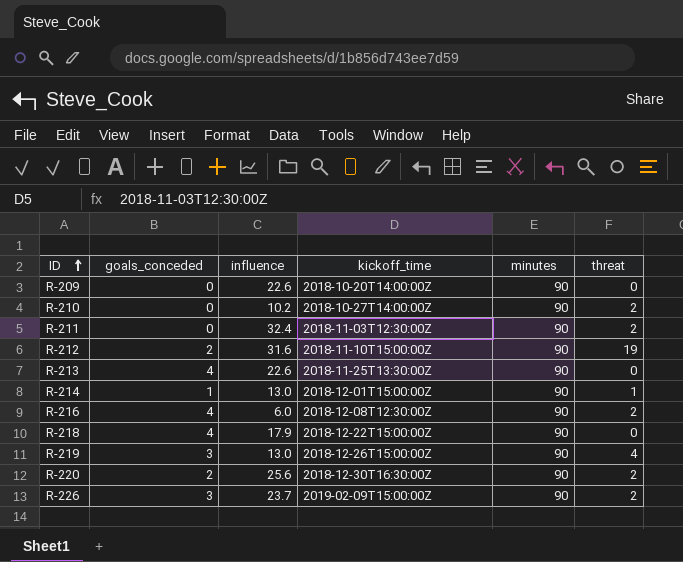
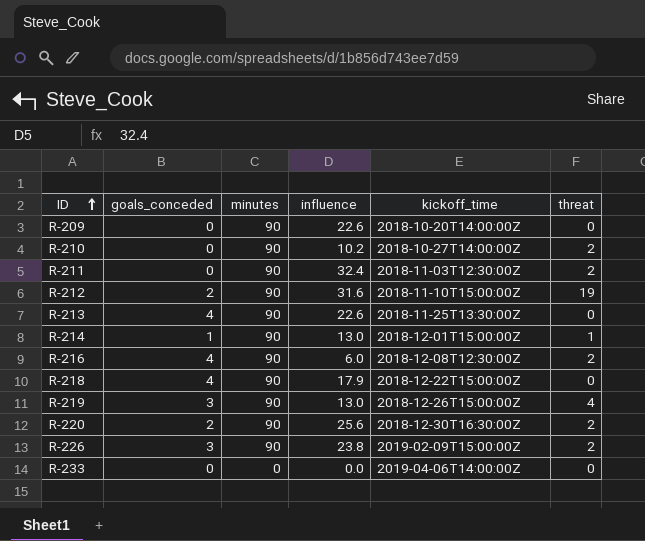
column minutes | position: 5 -> 3
R-226 | influence: 23.7 -> 23.8
row R-233: none -> 0 | 0 | 0.0 | 2019-04-06T14:00:00Z | 0

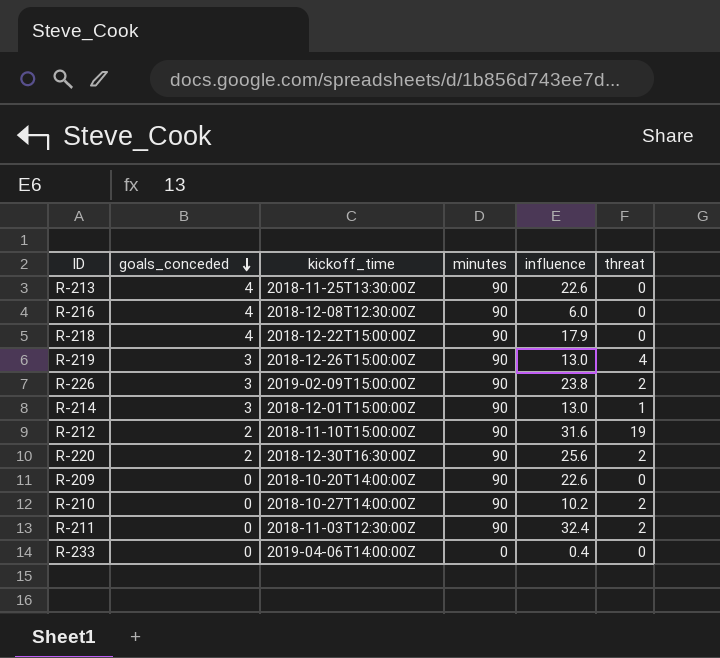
row order: ID ascending -> goals_conceded descending
column kickoff_time | position: 5 -> 3
R-216 | threat: 2 -> 0
R-214 | goals_conceded: 1 -> 3
R-233 | influence: 0.0 -> 0.4

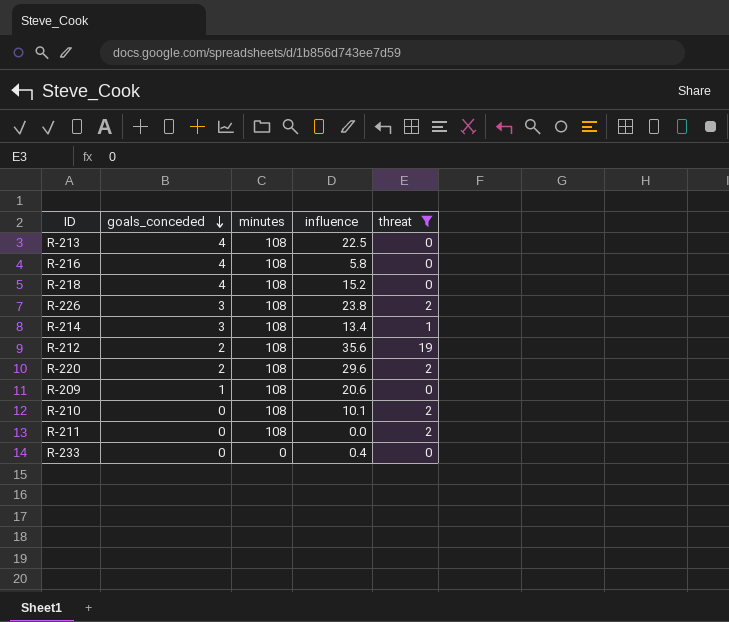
filter: none -> threat != 4
column kickoff_time | position: 3 -> none
R-213 | minutes: 90 -> 108
R-213 | influence: 22.6 -> 22.5
R-216 | minutes: 90 -> 108
R-216 | influence: 6.0 -> 5.8
R-218 | minutes: 90 -> 108
R-218 | influence: 17.9 -> 15.2
R-226 | minutes: 90 -> 108
R-214 | minutes: 90 -> 108
R-214 | influence: 13.0 -> 13.4
R-212 | minutes: 90 -> 108
R-212 | influence: 31.6 -> 35.6
R-220 | minutes: 90 -> 108
R-220 | influence: 25.6 -> 29.6
R-209 | goals_conceded: 0 -> 1
R-209 | minutes: 90 -> 108
R-209 | influence: 22.6 -> 20.6
R-210 | minutes: 90 -> 108
R-210 | influence: 10.2 -> 10.1
R-211 | minutes: 90 -> 108
R-211 | influence: 32.4 -> 0.0

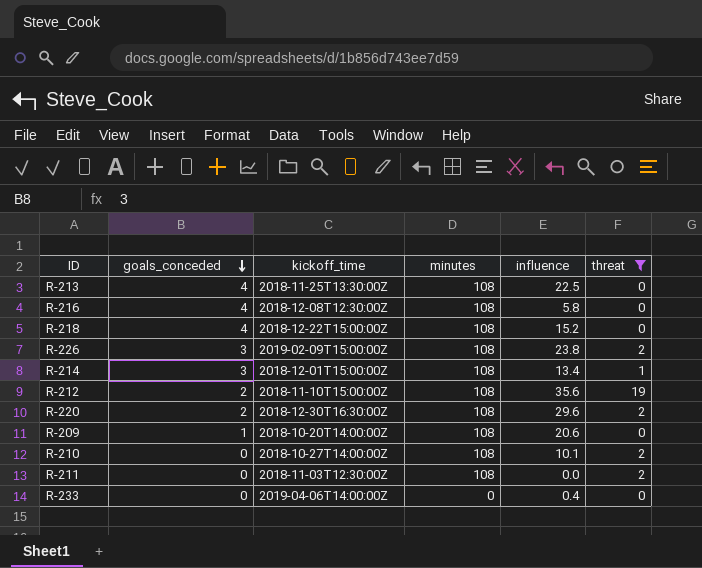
column kickoff_time | position: none -> 3

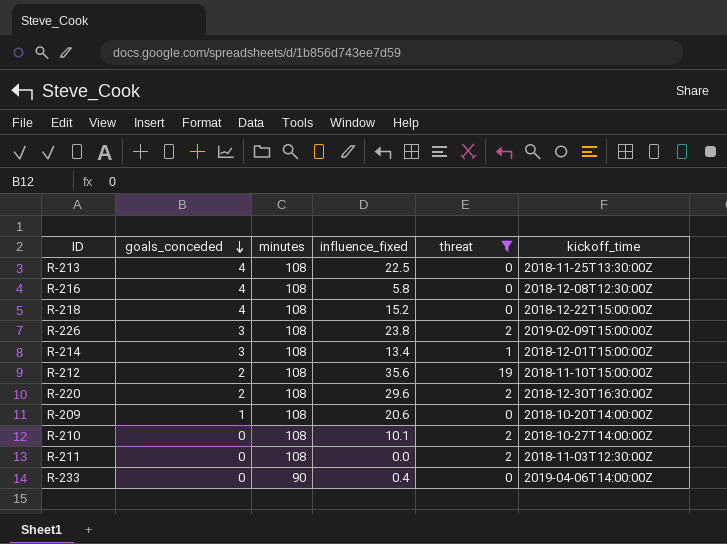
column name: influence -> influence_fixed
column kickoff_time | position: 3 -> 6
R-233 | minutes: 0 -> 90

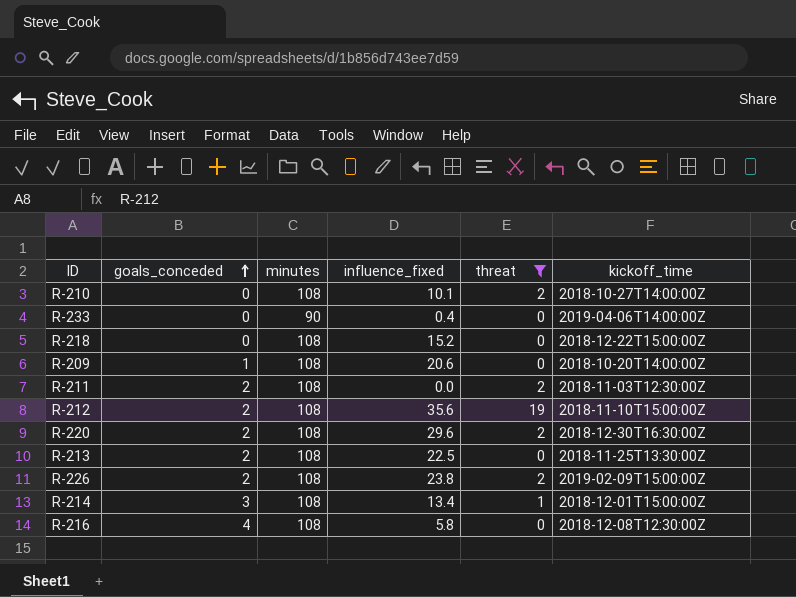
row order: goals_conceded descending -> goals_conceded ascending
R-218 | goals_conceded: 4 -> 0
R-211 | goals_conceded: 0 -> 2
R-213 | goals_conceded: 4 -> 2
R-226 | goals_conceded: 3 -> 2

